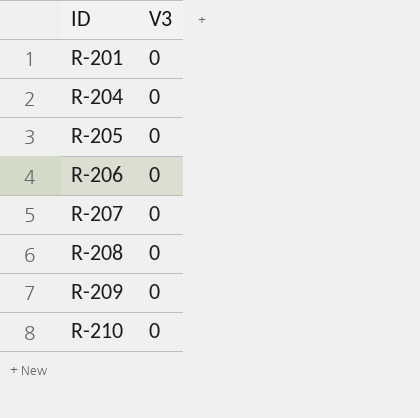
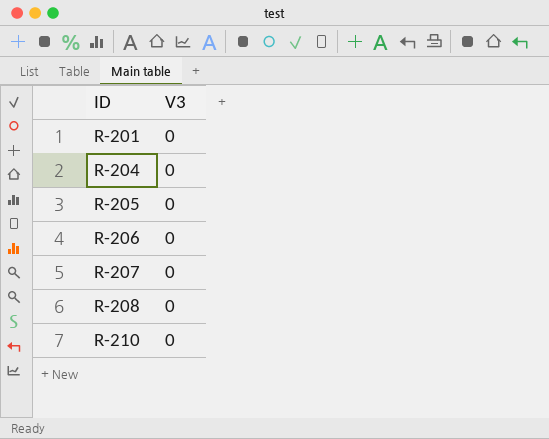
row R-209: 0 -> none

